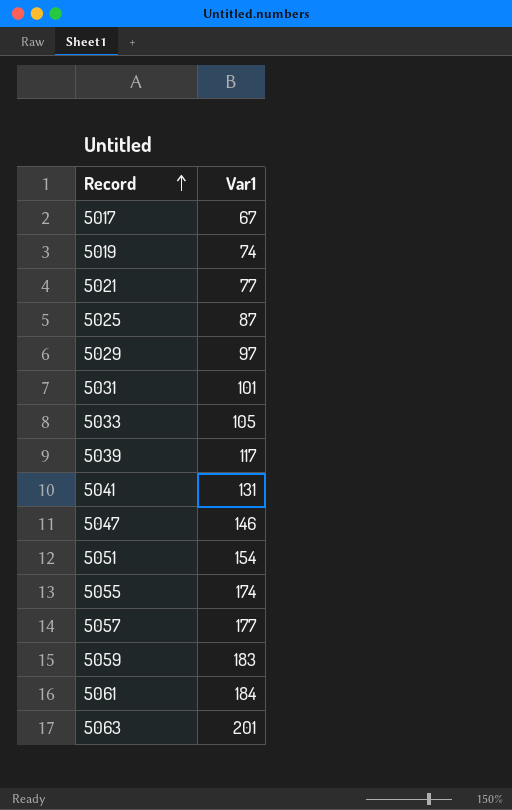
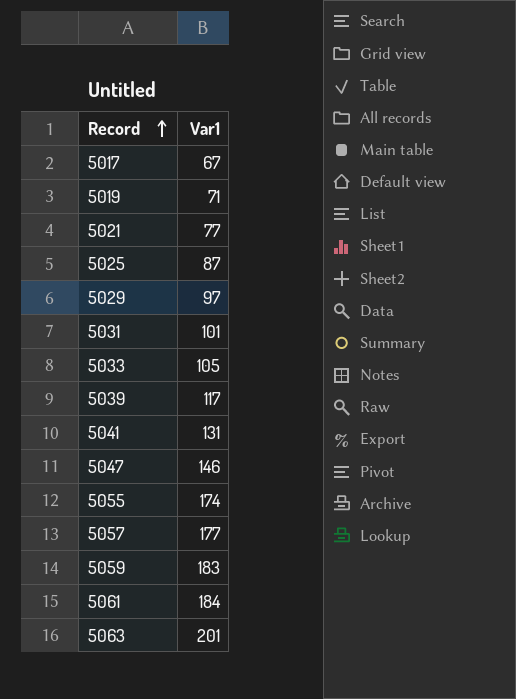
row 5051: 154 -> none
5019 | Var1: 74 -> 71

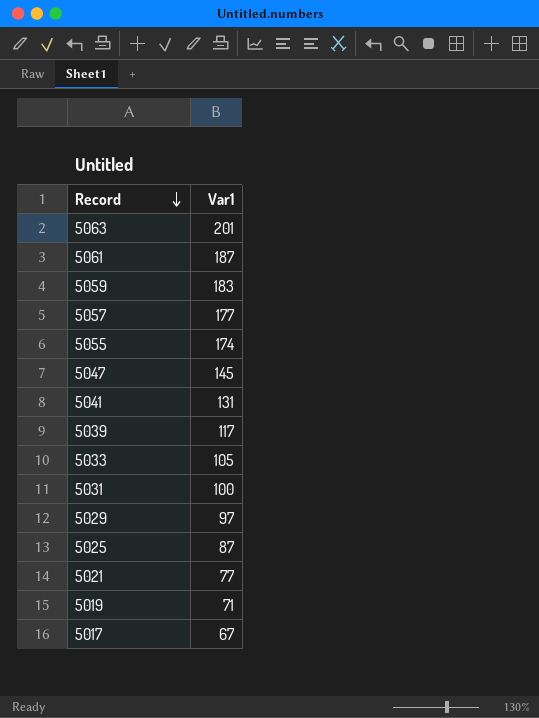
row order: Record ascending -> Record descending
5061 | Var1: 184 -> 187
5047 | Var1: 146 -> 145
5031 | Var1: 101 -> 100

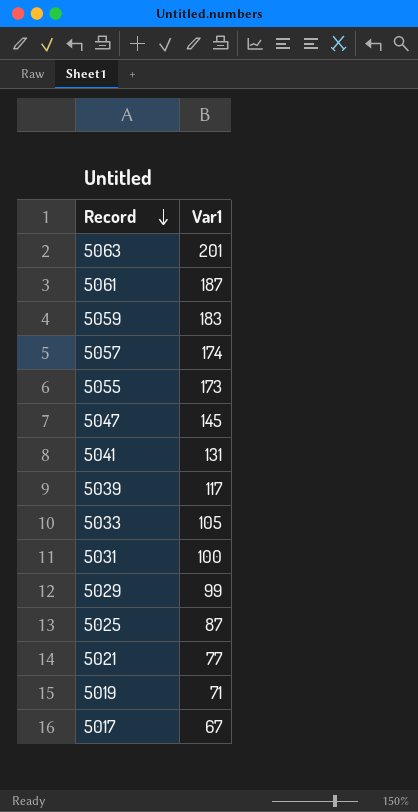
5057 | Var1: 177 -> 174
5055 | Var1: 174 -> 173
5029 | Var1: 97 -> 99

